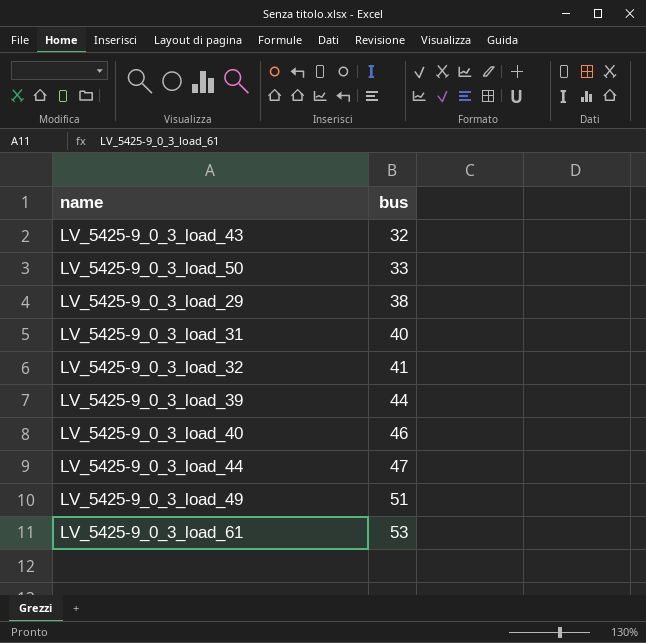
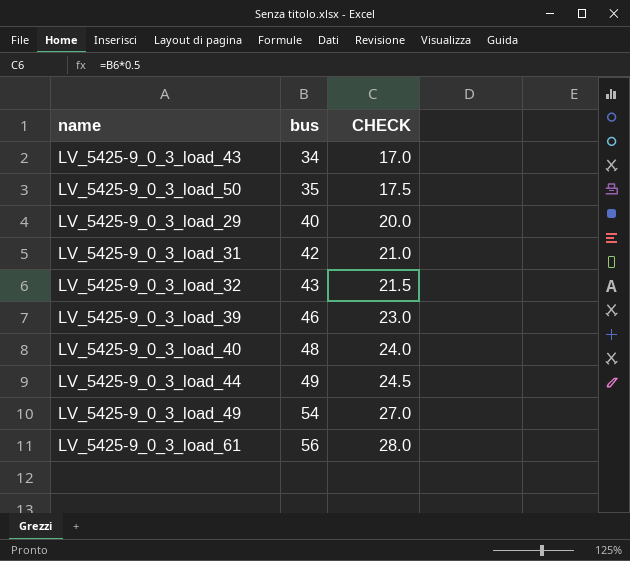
column CHECK | formula: none -> [bus] * 0.5
LV_5425-9_0_3_load_43 | bus: 32 -> 34
LV_5425-9_0_3_load_50 | bus: 33 -> 35
LV_5425-9_0_3_load_29 | bus: 38 -> 40
LV_5425-9_0_3_load_31 | bus: 40 -> 42
LV_5425-9_0_3_load_32 | bus: 41 -> 43
LV_5425-9_0_3_load_39 | bus: 44 -> 46
LV_5425-9_0_3_load_40 | bus: 46 -> 48
LV_5425-9_0_3_load_44 | bus: 47 -> 49
LV_5425-9_0_3_load_49 | bus: 51 -> 54
LV_5425-9_0_3_load_61 | bus: 53 -> 56

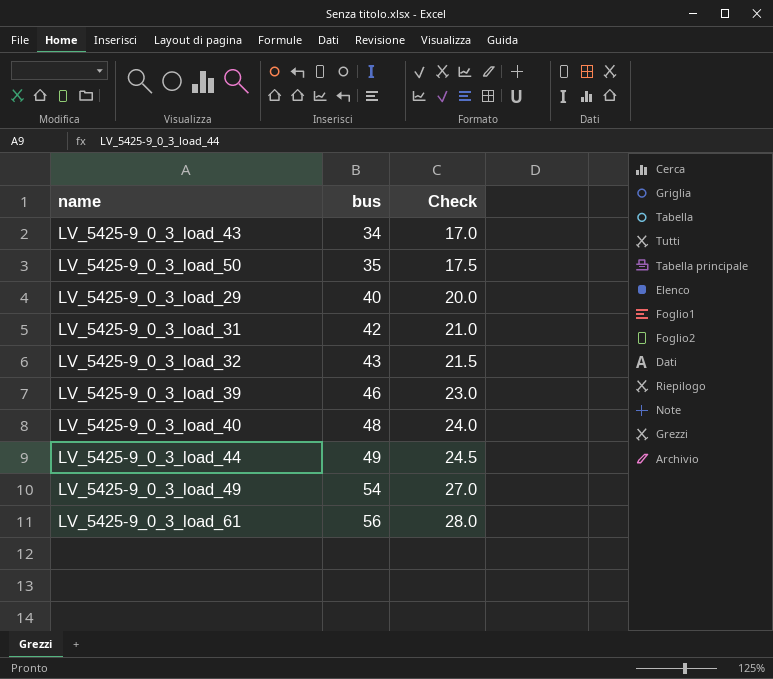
column name: CHECK -> Check

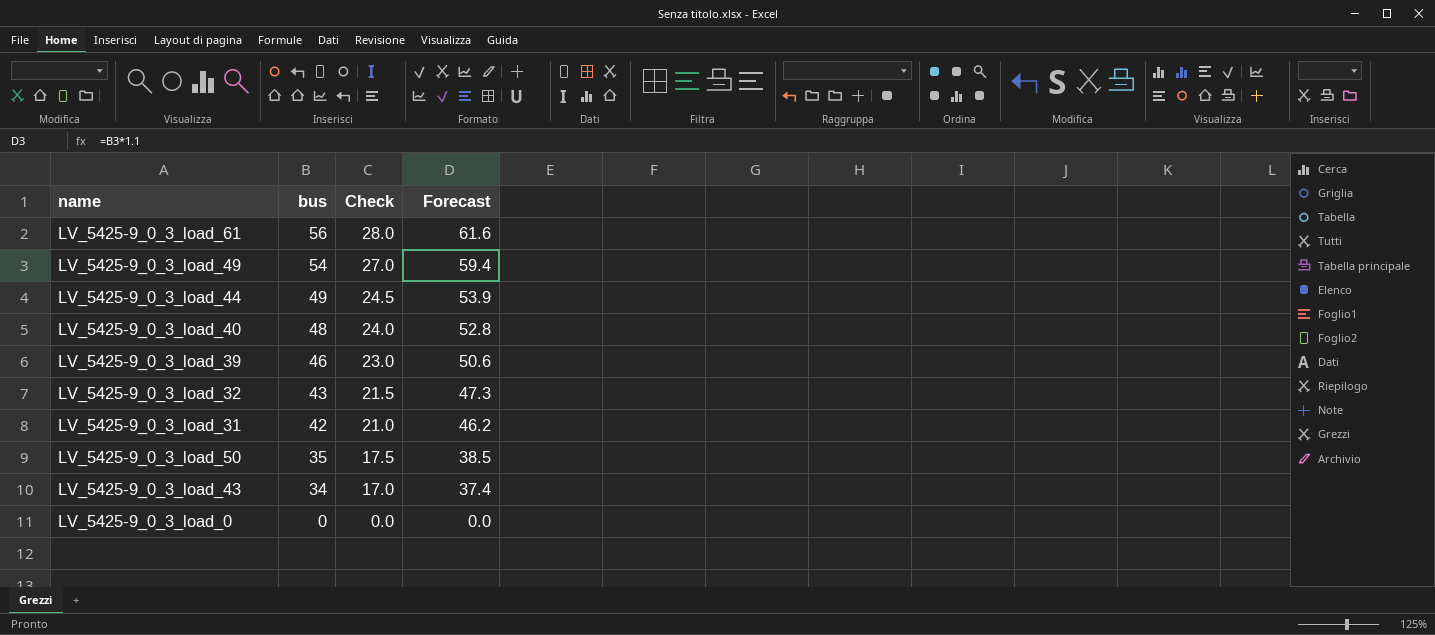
row order: bus ascending -> bus descending
column Forecast | formula: none -> [bus] * 1.1
row LV_5425-9_0_3_load_29: 40 | 20.0 -> none
row LV_5425-9_0_3_load_0: none -> 0 | 0.0 | 0.0

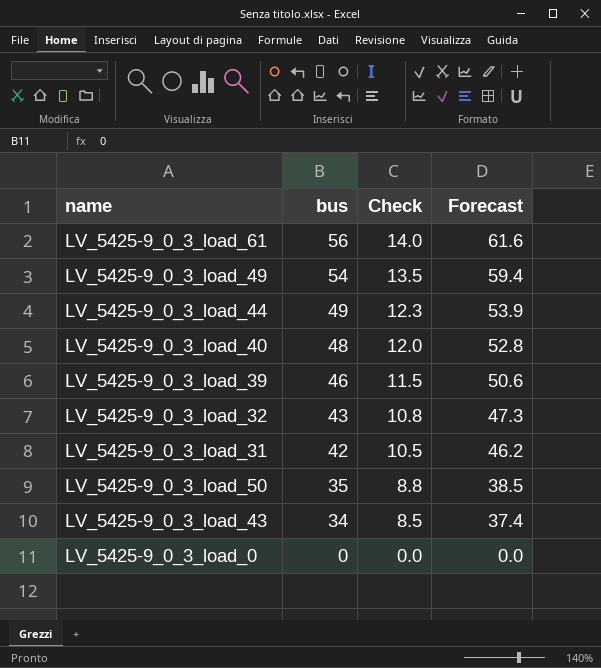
column Check | formula: [bus] * 0.5 -> [bus] * 0.25

